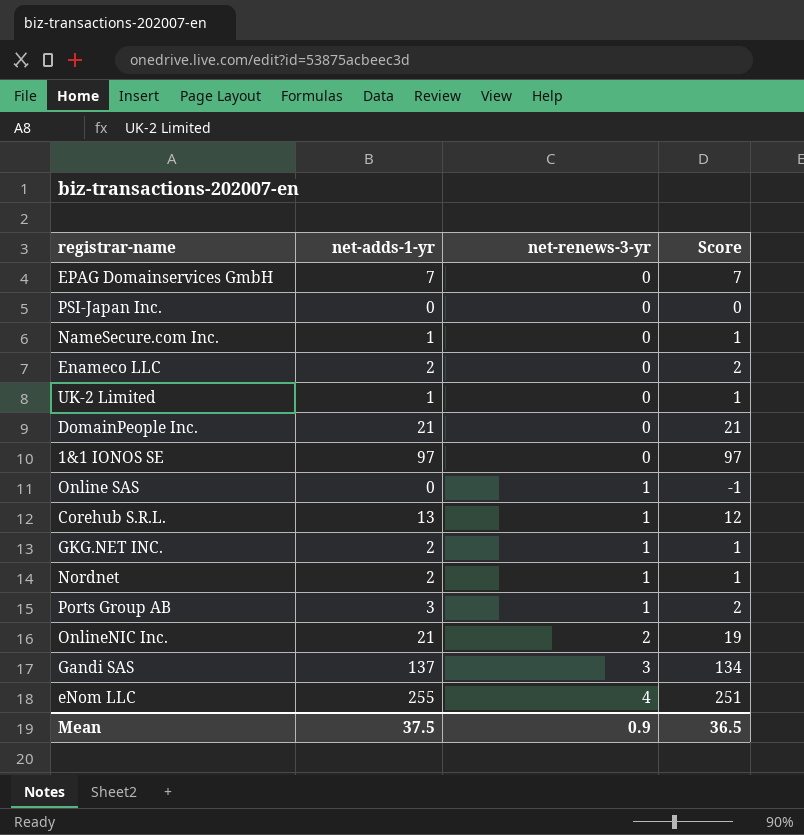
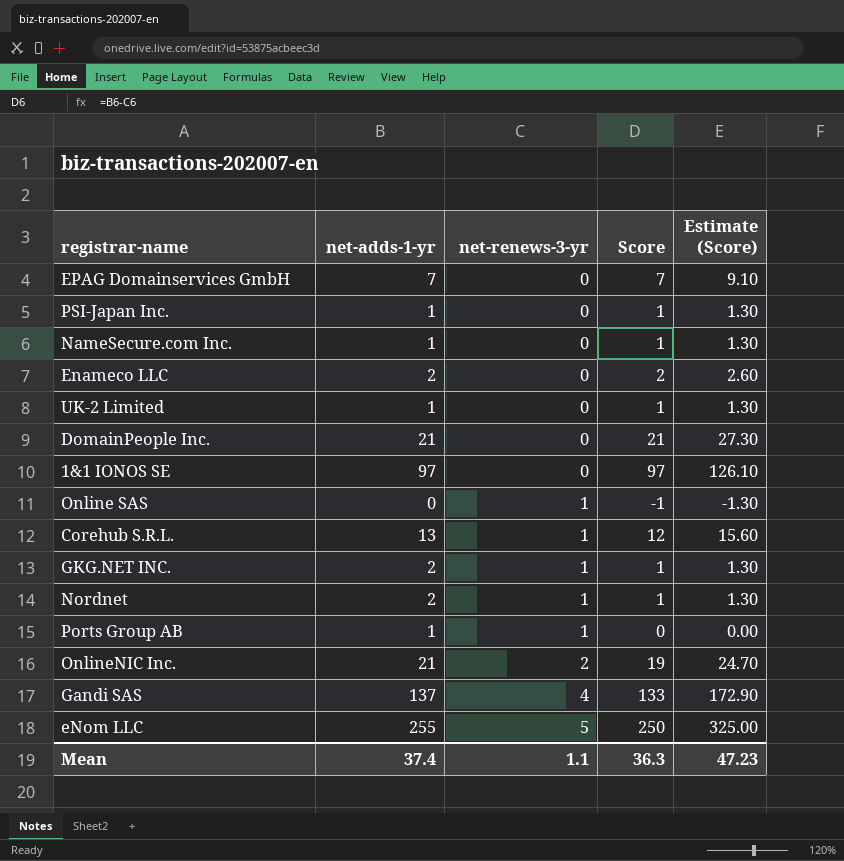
column Estimate (Score) | formula: none -> [Score] * 1.3
PSI-Japan Inc. | net-adds-1-yr: 0 -> 1
PSI-Japan Inc. | Score: 0 -> 1
Ports Group AB | net-adds-1-yr: 3 -> 1
Ports Group AB | Score: 2 -> 0
Gandi SAS | net-renews-3-yr: 3 -> 4
Gandi SAS | Score: 134 -> 133
eNom LLC | net-renews-3-yr: 4 -> 5
eNom LLC | Score: 251 -> 250
Mean | net-adds-1-yr: 37.5 -> 37.4
Mean | net-renews-3-yr: 0.9 -> 1.1
Mean | Score: 36.5 -> 36.3

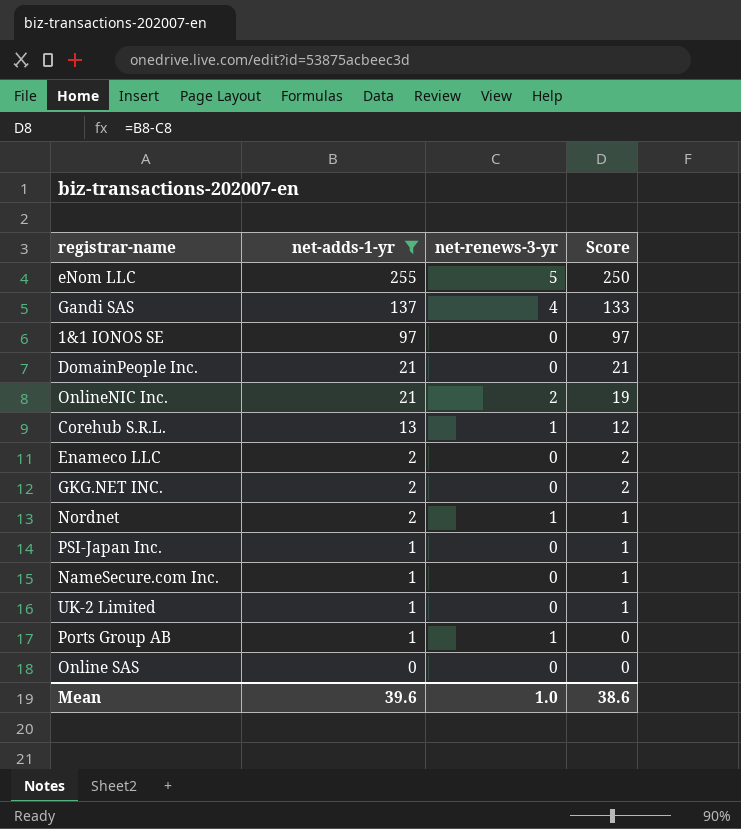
filter: none -> net-adds-1-yr != 7
row order: net-renews-3-yr ascending -> net-adds-1-yr descending
column Estimate (Score) | formula: [Score] * 1.3 -> none
GKG.NET INC. | net-renews-3-yr: 1 -> 0
GKG.NET INC. | Score: 1 -> 2
Online SAS | net-renews-3-yr: 1 -> 0
Online SAS | Score: -1 -> 0
Mean | net-adds-1-yr: 37.4 -> 39.6
Mean | net-renews-3-yr: 1.1 -> 1.0
Mean | Score: 36.3 -> 38.6

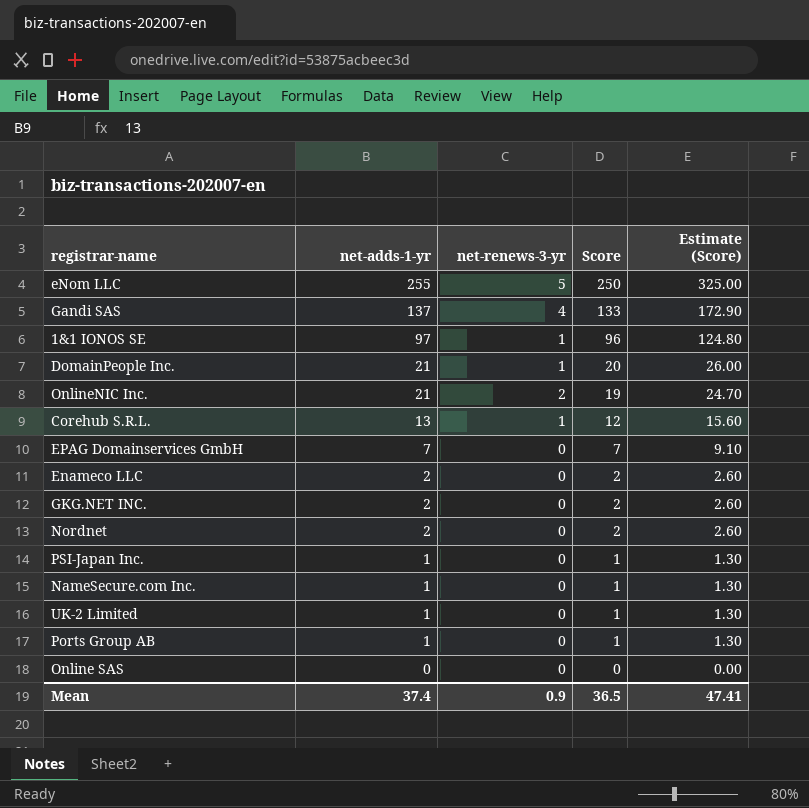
filter: net-adds-1-yr != 7 -> none
column Estimate (Score) | formula: none -> [Score] * 1.3
1&1 IONOS SE | net-renews-3-yr: 0 -> 1
1&1 IONOS SE | Score: 97 -> 96
DomainPeople Inc. | net-renews-3-yr: 0 -> 1
DomainPeople Inc. | Score: 21 -> 20
Nordnet | net-renews-3-yr: 1 -> 0
Nordnet | Score: 1 -> 2
Ports Group AB | net-renews-3-yr: 1 -> 0
Ports Group AB | Score: 0 -> 1
Mean | net-adds-1-yr: 39.6 -> 37.4
Mean | net-renews-3-yr: 1.0 -> 0.9
Mean | Score: 38.6 -> 36.5

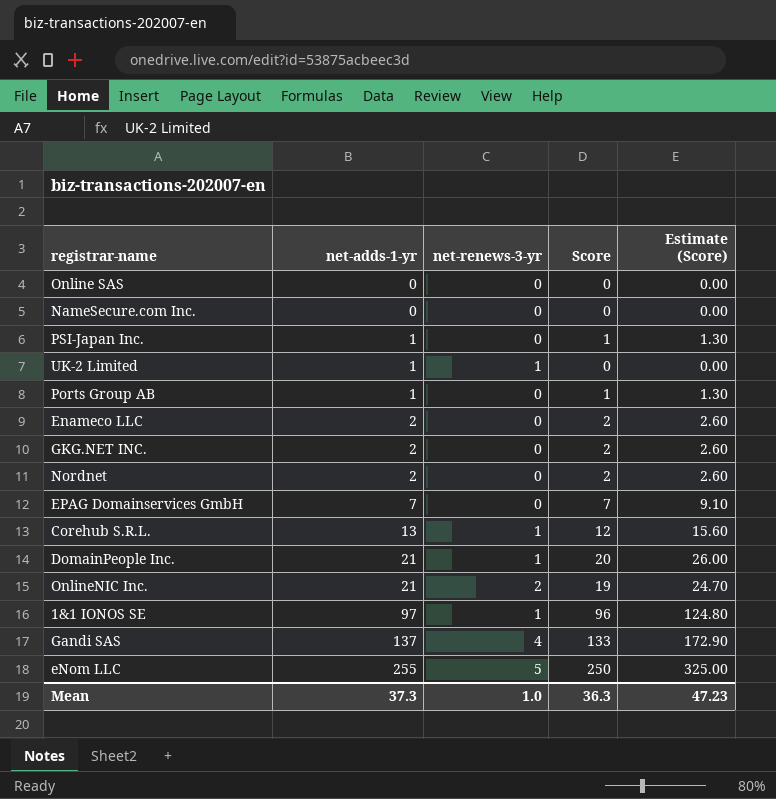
row order: net-adds-1-yr descending -> net-adds-1-yr ascending
NameSecure.com Inc. | net-adds-1-yr: 1 -> 0
NameSecure.com Inc. | Score: 1 -> 0
NameSecure.com Inc. | Estimate (Score): 1.30 -> 0.00
UK-2 Limited | net-renews-3-yr: 0 -> 1
UK-2 Limited | Score: 1 -> 0
UK-2 Limited | Estimate (Score): 1.30 -> 0.00
Mean | net-adds-1-yr: 37.4 -> 37.3
Mean | net-renews-3-yr: 0.9 -> 1.0
Mean | Score: 36.5 -> 36.3
Mean | Estimate (Score): 47.41 -> 47.23

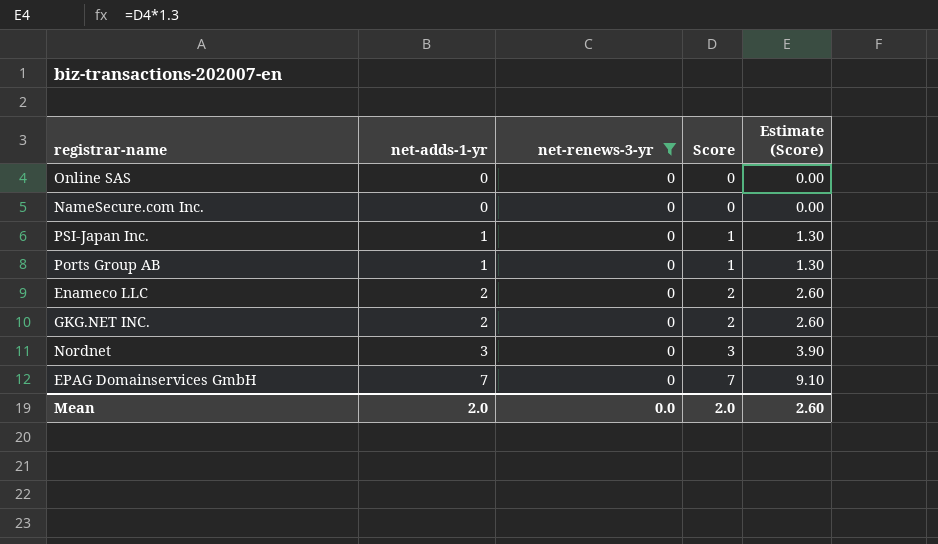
filter: none -> net-renews-3-yr = 0
Nordnet | net-adds-1-yr: 2 -> 3
Nordnet | Score: 2 -> 3
Nordnet | Estimate (Score): 2.60 -> 3.90
Mean | net-adds-1-yr: 37.3 -> 2.0
Mean | net-renews-3-yr: 1.0 -> 0.0
Mean | Score: 36.3 -> 2.0
Mean | Estimate (Score): 47.23 -> 2.60

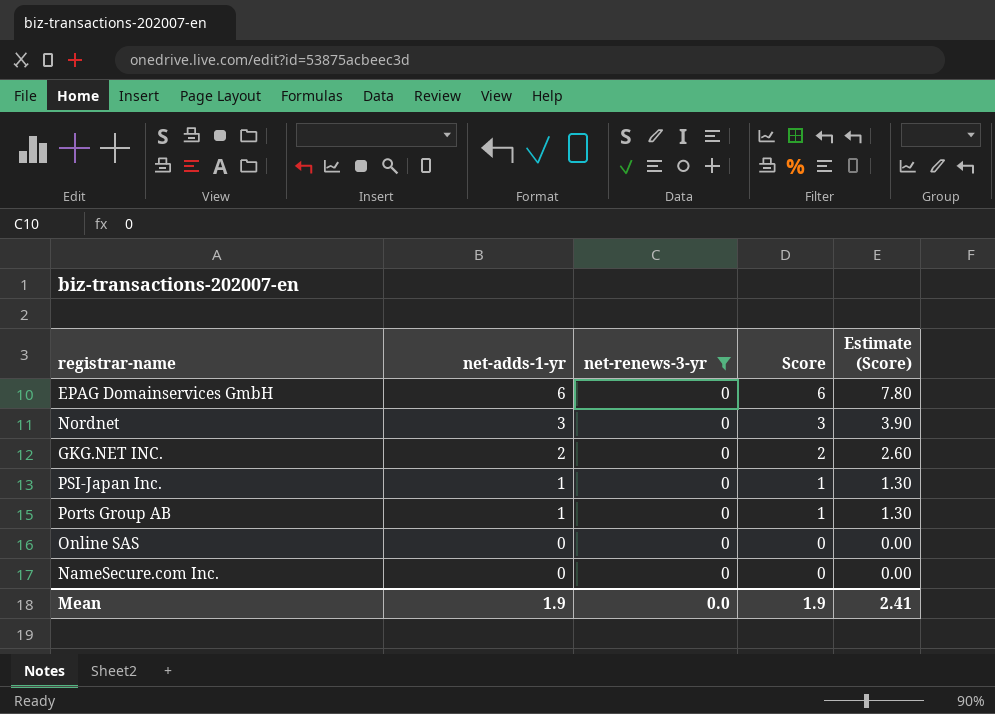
row order: net-adds-1-yr ascending -> net-adds-1-yr descending
row Enameco LLC: 2 | 0 | 2 | 2.60 -> none
EPAG Domainservices GmbH | net-adds-1-yr: 7 -> 6
EPAG Domainservices GmbH | Score: 7 -> 6
EPAG Domainservices GmbH | Estimate (Score): 9.10 -> 7.80
Mean | net-adds-1-yr: 2.0 -> 1.9
Mean | Score: 2.0 -> 1.9
Mean | Estimate (Score): 2.60 -> 2.41

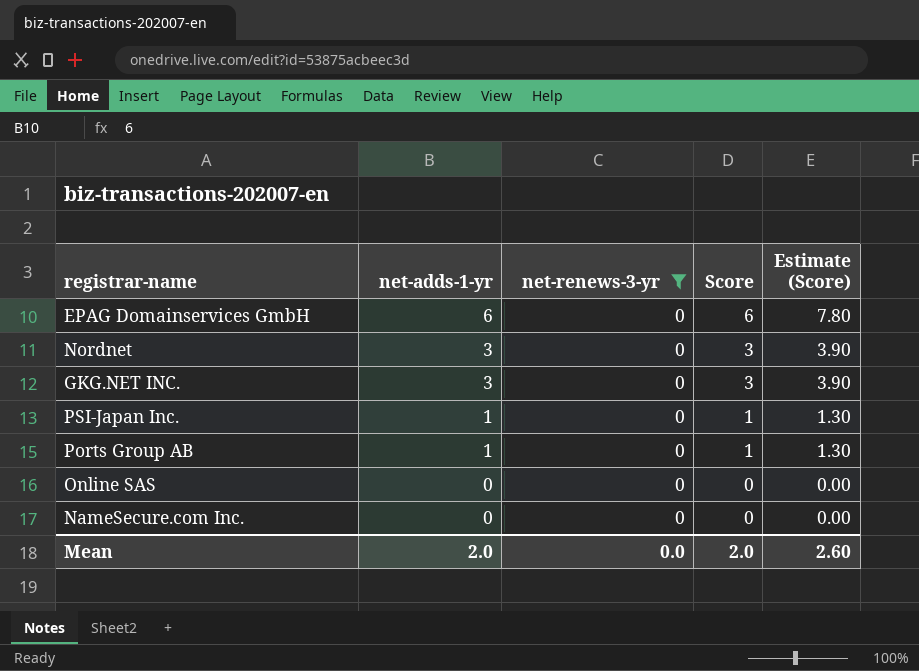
GKG.NET INC. | net-adds-1-yr: 2 -> 3
GKG.NET INC. | Score: 2 -> 3
GKG.NET INC. | Estimate (Score): 2.60 -> 3.90
Mean | net-adds-1-yr: 1.9 -> 2.0
Mean | Score: 1.9 -> 2.0
Mean | Estimate (Score): 2.41 -> 2.60

